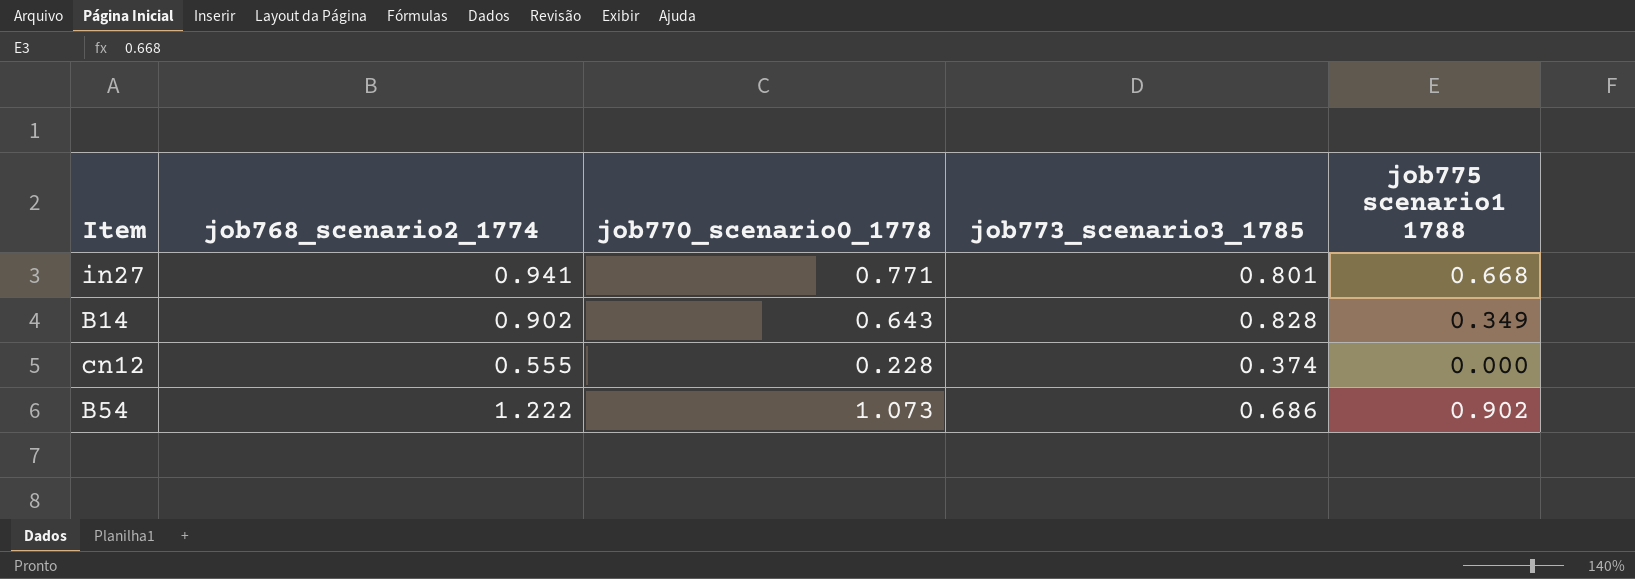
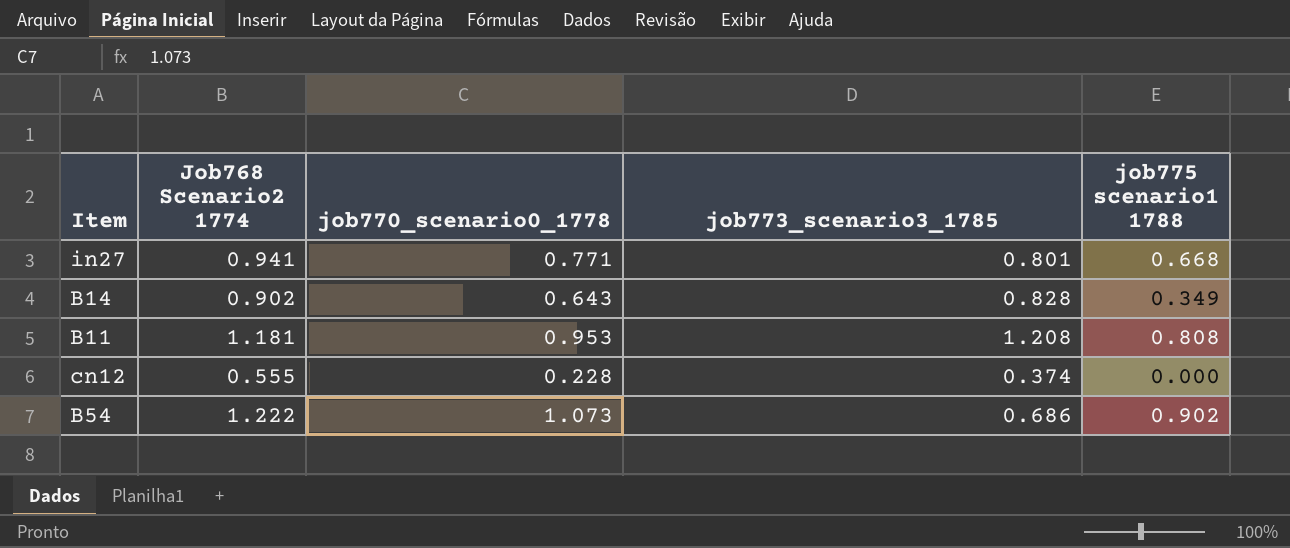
column name: job768_scenario2_1774 -> Job768 Scenario2 1774
row B11: none -> 1.181 | 0.953 | 1.208 | 0.808

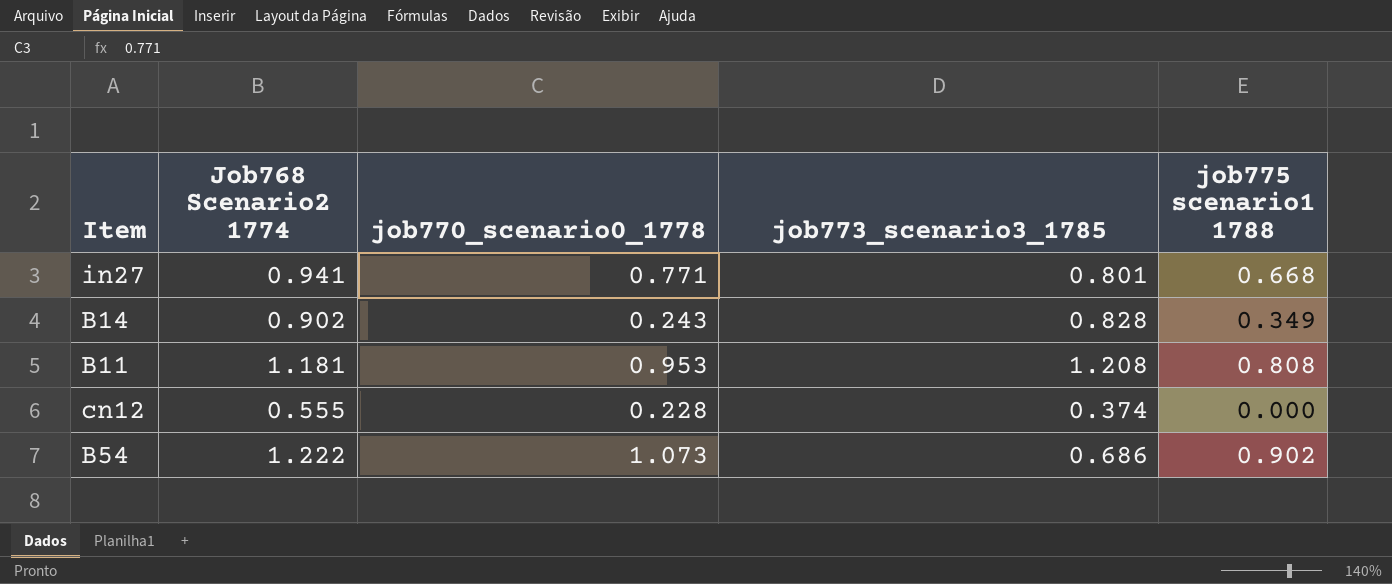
B14 | job770_scenario0_1778: 0.643 -> 0.243

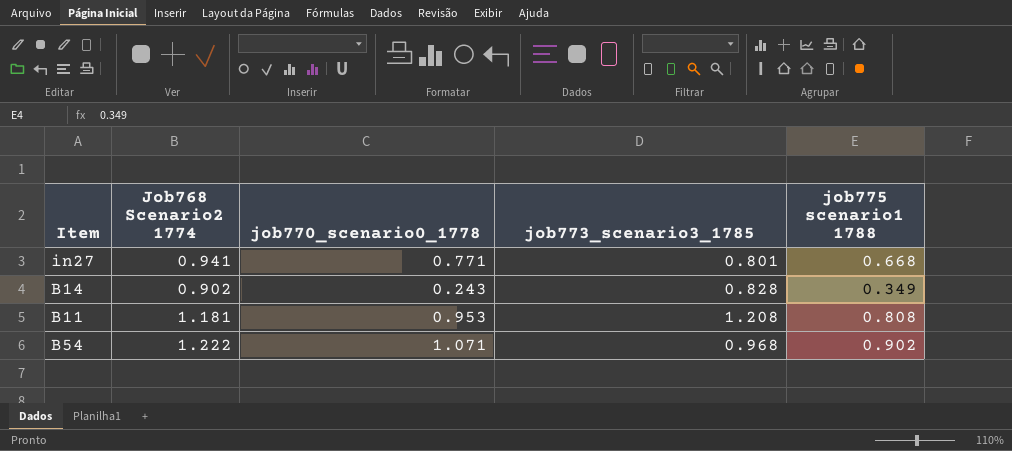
row cn12: 0.555 | 0.228 | 0.374 | 0.000 -> none
B54 | job770_scenario0_1778: 1.073 -> 1.071
B54 | job773_scenario3_1785: 0.686 -> 0.968

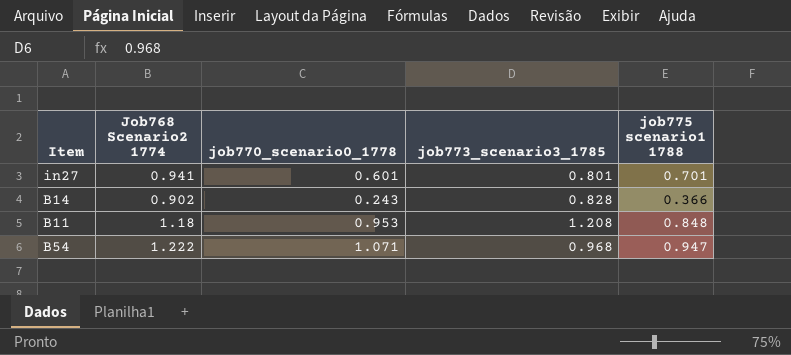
in27 | job770_scenario0_1778: 0.771 -> 0.601
in27 | job775 scenario1 1788: 0.668 -> 0.701
B14 | job775 scenario1 1788: 0.349 -> 0.366
B11 | Job768 Scenario2 1774: 1.181 -> 1.18
B11 | job775 scenario1 1788: 0.808 -> 0.848
B54 | job775 scenario1 1788: 0.902 -> 0.947

